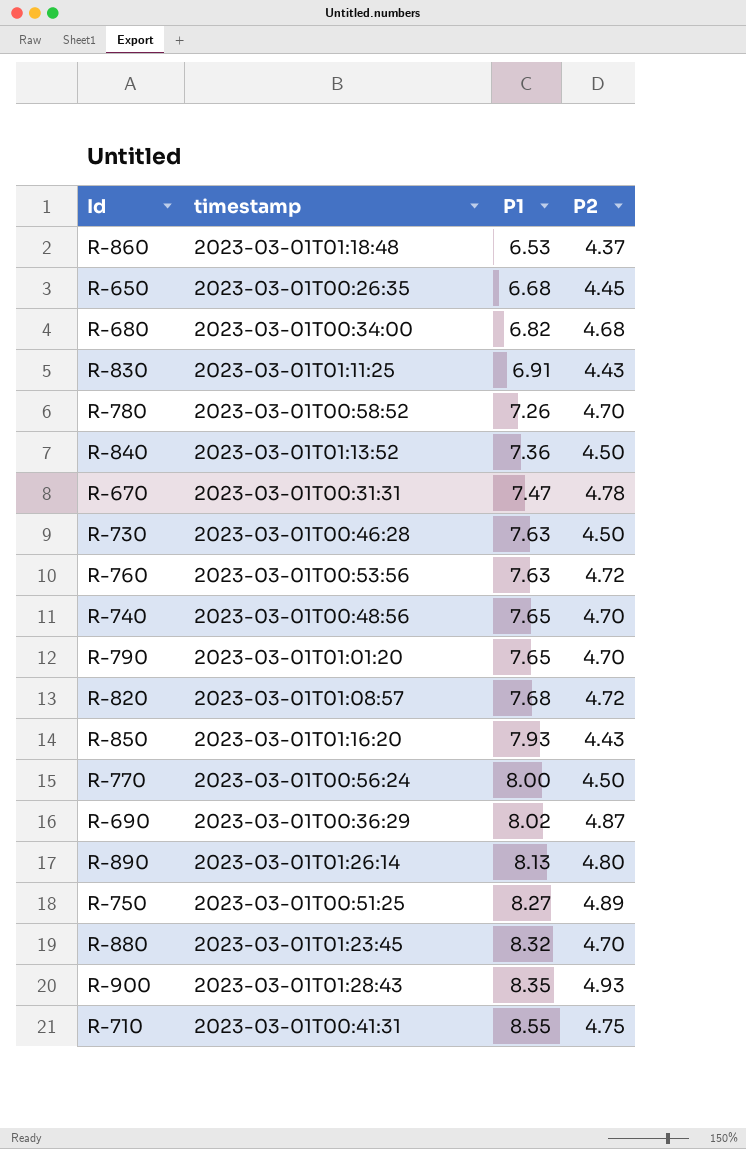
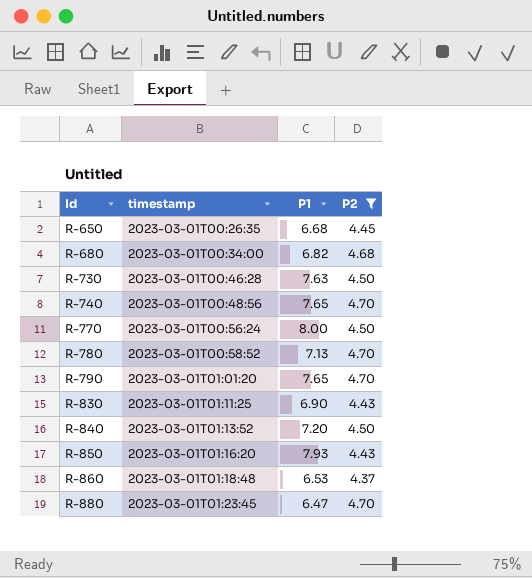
filter: none -> P2 <= 4.70
row order: P1 ascending -> Id ascending
R-780 | P1: 7.26 -> 7.13
R-830 | P1: 6.91 -> 6.90
R-840 | P1: 7.36 -> 7.20
R-880 | P1: 8.32 -> 6.47

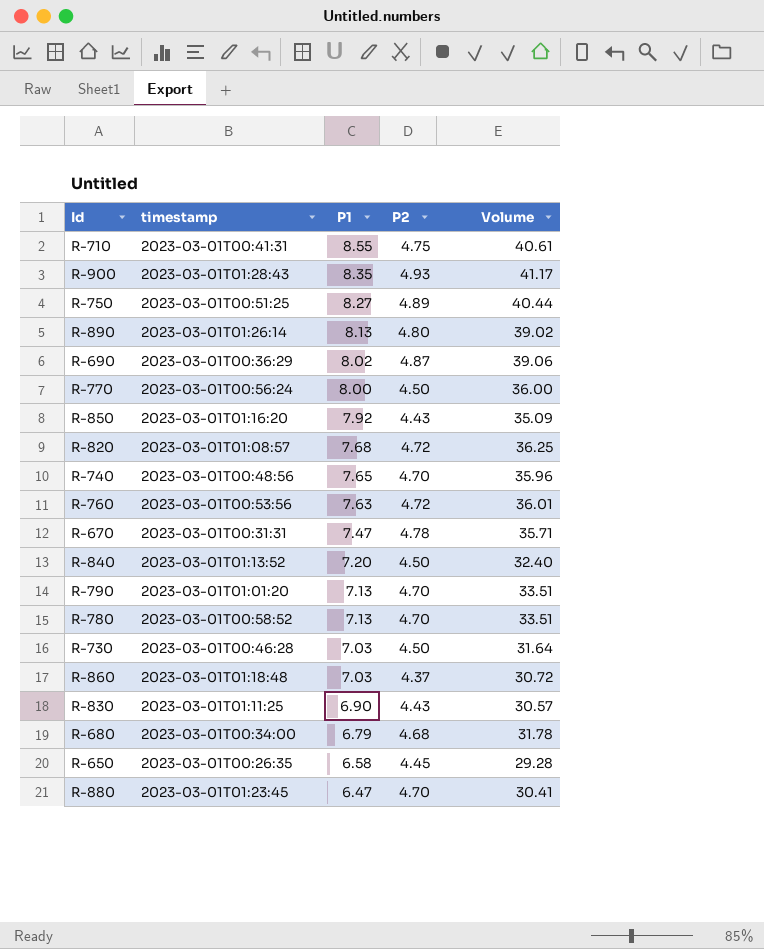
filter: P2 <= 4.70 -> none
row order: Id ascending -> P1 descending
column Volume | formula: none -> [P1] * [P2]
R-850 | P1: 7.93 -> 7.92
R-790 | P1: 7.65 -> 7.13
R-730 | P1: 7.63 -> 7.03
R-860 | P1: 6.53 -> 7.03
R-680 | P1: 6.82 -> 6.79
R-650 | P1: 6.68 -> 6.58

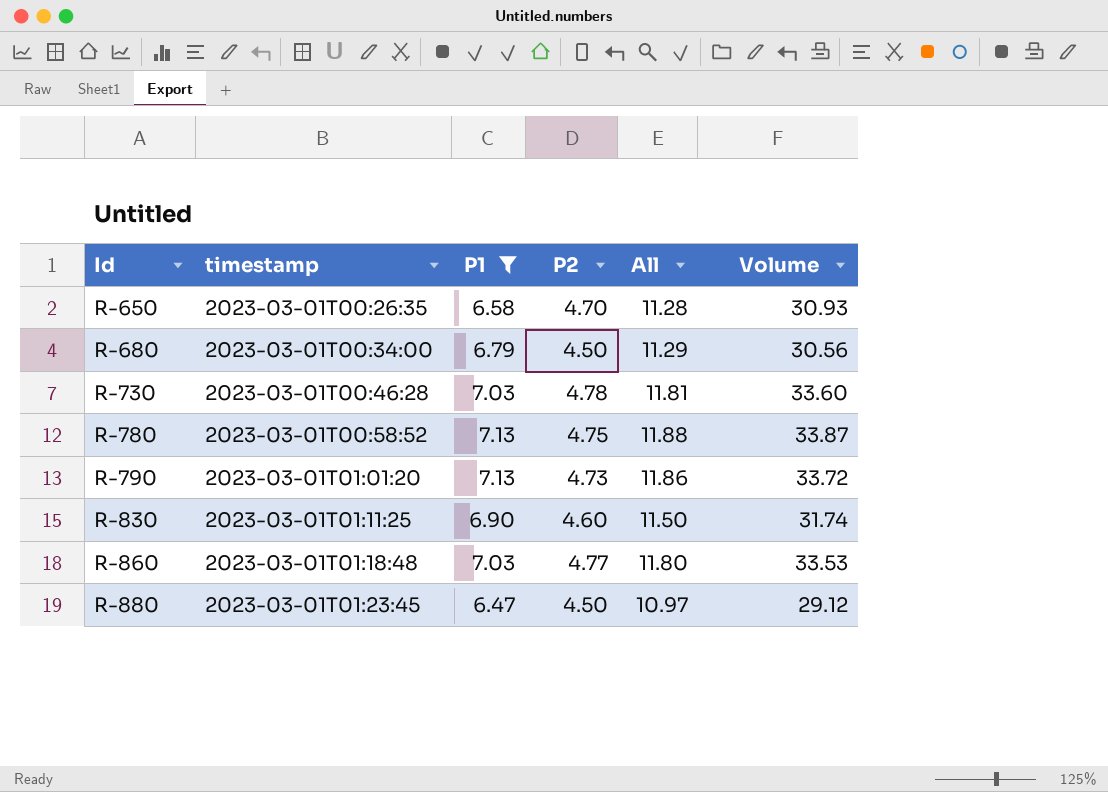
filter: none -> P1 <= 7.13
row order: P1 descending -> Id ascending
column All | formula: none -> [P1] + [P2]
R-650 | P2: 4.45 -> 4.70
R-650 | Volume: 29.28 -> 30.93
R-680 | P2: 4.68 -> 4.50
R-680 | Volume: 31.78 -> 30.56
R-730 | P2: 4.50 -> 4.78
R-730 | Volume: 31.64 -> 33.60
R-780 | P2: 4.70 -> 4.75
R-780 | Volume: 33.51 -> 33.87
R-790 | P2: 4.70 -> 4.73
R-790 | Volume: 33.51 -> 33.72
R-830 | P2: 4.43 -> 4.60
R-830 | Volume: 30.57 -> 31.74
R-860 | P2: 4.37 -> 4.77
R-860 | Volume: 30.72 -> 33.53
R-880 | P2: 4.70 -> 4.50
R-880 | Volume: 30.41 -> 29.12

